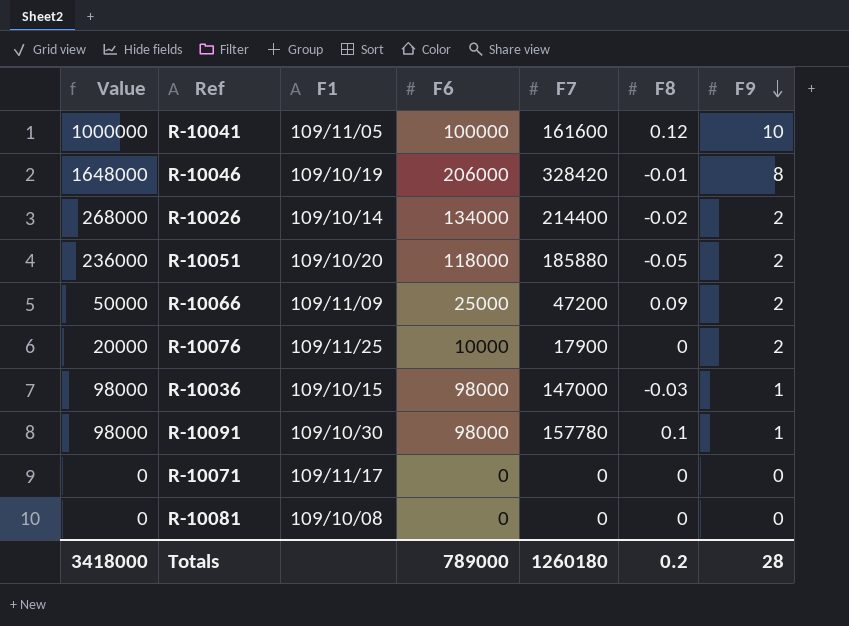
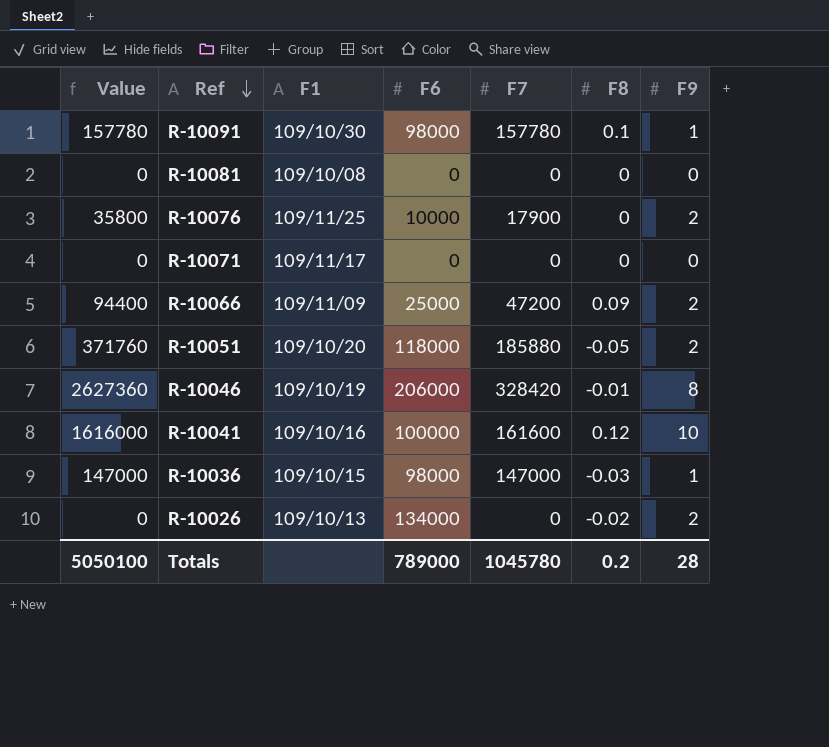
row order: F9 descending -> Ref descending
column Value | formula: [F6] * [F9] -> [F7] * [F9]
R-10041 | F1: 109/11/05 -> 109/10/16
R-10026 | F1: 109/10/14 -> 109/10/13
R-10026 | F7: 214400 -> 0
Totals | Value: 3418000 -> 5050100
Totals | F7: 1260180 -> 1045780

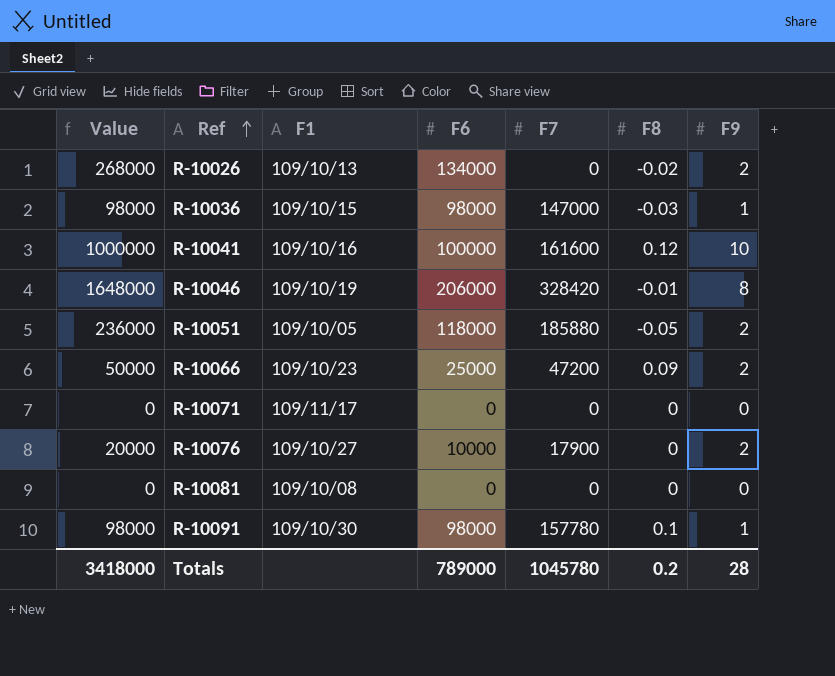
row order: Ref descending -> Ref ascending
column Value | formula: [F7] * [F9] -> [F6] * [F9]
R-10051 | F1: 109/10/20 -> 109/10/05
R-10066 | F1: 109/11/09 -> 109/10/23
R-10076 | F1: 109/11/25 -> 109/10/27
Totals | Value: 5050100 -> 3418000

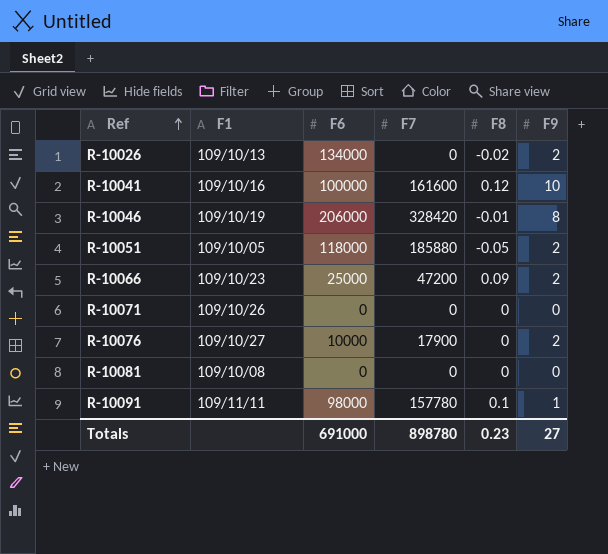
column Value | formula: [F6] * [F9] -> none
row R-10036: 98000 | 109/10/15 | 98000 | 147000 | -0.03 | 1 -> none
R-10071 | F1: 109/11/17 -> 109/10/26
R-10091 | F1: 109/10/30 -> 109/11/11
Totals | F6: 789000 -> 691000
Totals | F7: 1045780 -> 898780
Totals | F8: 0.2 -> 0.23
Totals | F9: 28 -> 27

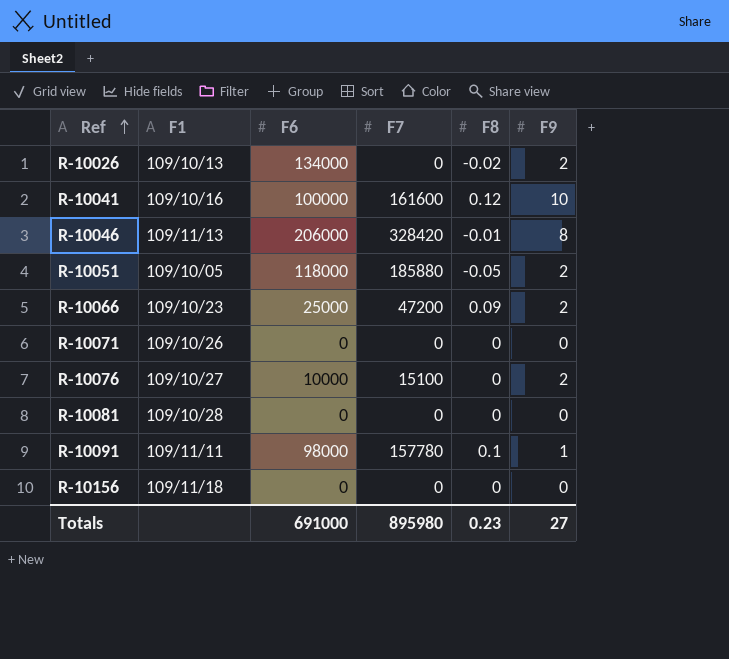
R-10046 | F1: 109/10/19 -> 109/11/13
R-10076 | F7: 17900 -> 15100
R-10081 | F1: 109/10/08 -> 109/10/28
row R-10156: none -> 109/11/18 | 0 | 0 | 0 | 0
Totals | F7: 898780 -> 895980

